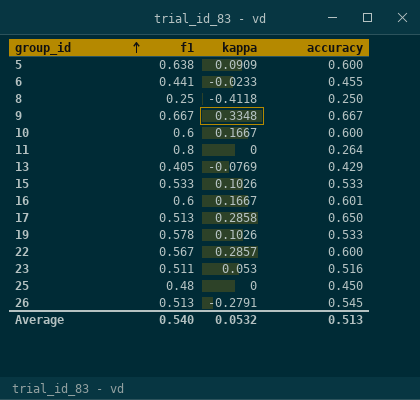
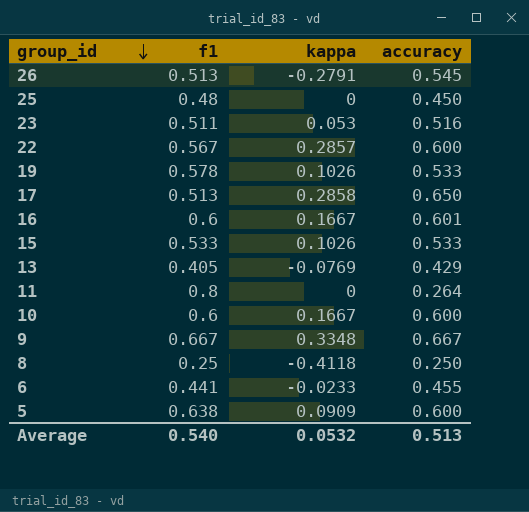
row order: group_id ascending -> group_id descending

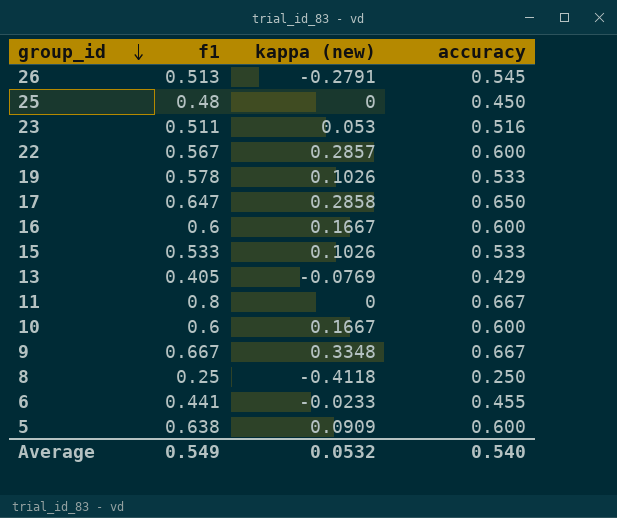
column name: kappa -> kappa (new)
17 | f1: 0.513 -> 0.647
16 | accuracy: 0.601 -> 0.600
11 | accuracy: 0.264 -> 0.667
Average | f1: 0.540 -> 0.549
Average | accuracy: 0.513 -> 0.540

